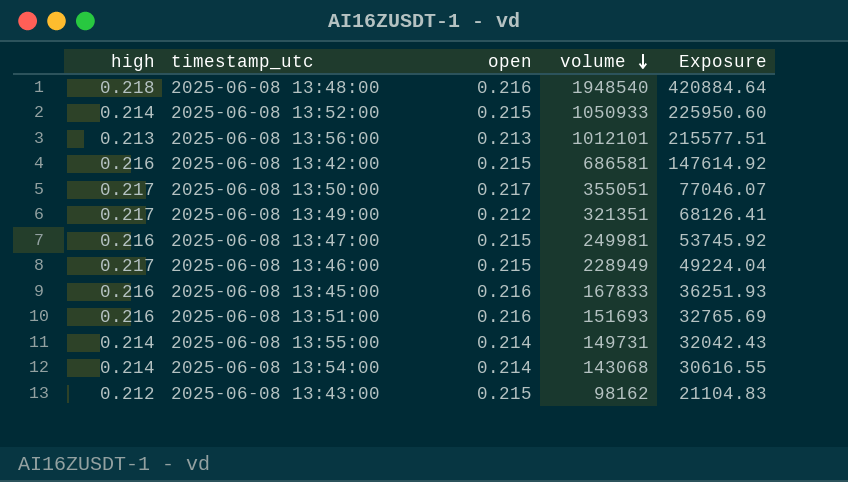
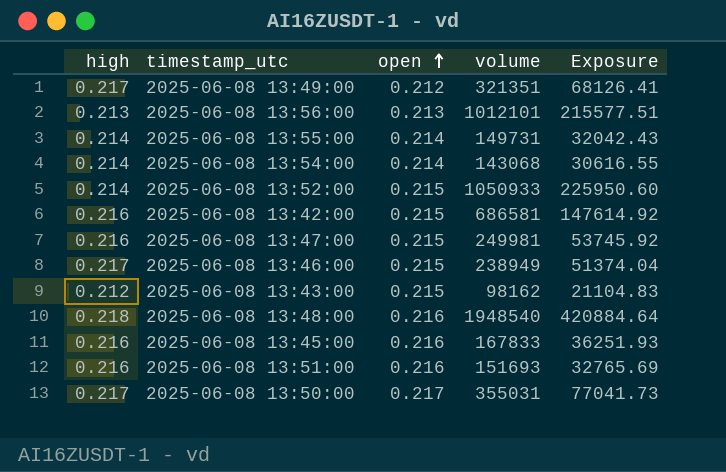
row order: volume descending -> open ascending
2025-06-08 13:46:00 | volume: 228949 -> 238949
2025-06-08 13:46:00 | Exposure: 49224.04 -> 51374.04
2025-06-08 13:50:00 | volume: 355051 -> 355031
2025-06-08 13:50:00 | Exposure: 77046.07 -> 77041.73

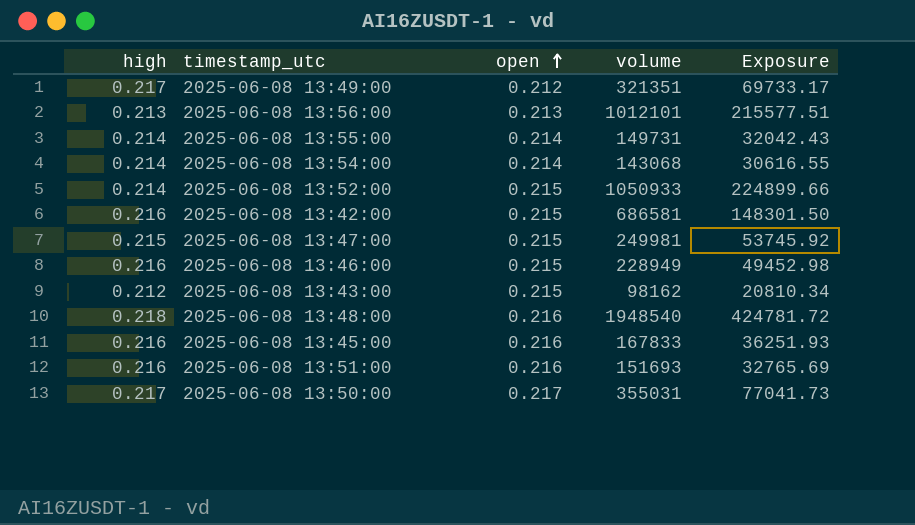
column Exposure | formula: [open] * [volume] -> [high] * [volume]
2025-06-08 13:47:00 | high: 0.216 -> 0.215
2025-06-08 13:46:00 | high: 0.217 -> 0.216
2025-06-08 13:46:00 | volume: 238949 -> 228949

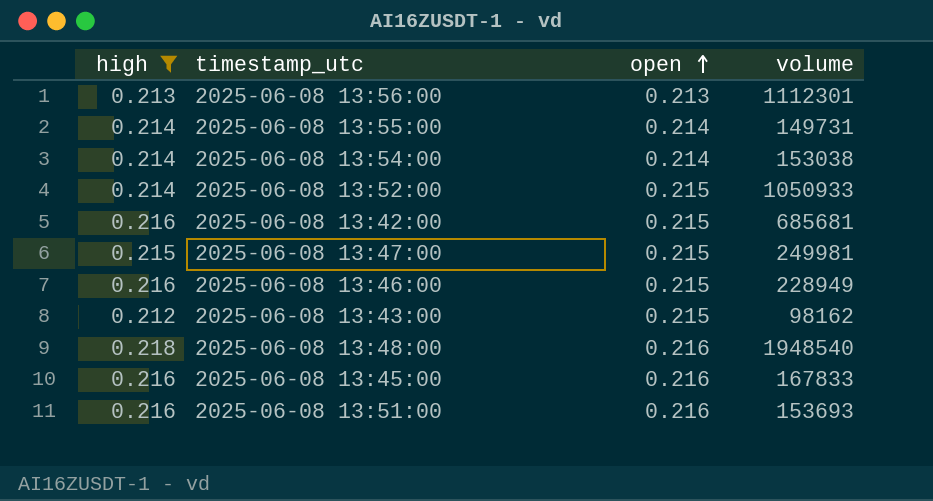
filter: none -> high != 0.217
column Exposure | formula: [high] * [volume] -> none
2025-06-08 13:56:00 | volume: 1012101 -> 1112301
2025-06-08 13:54:00 | volume: 143068 -> 153038
2025-06-08 13:42:00 | volume: 686581 -> 685681
2025-06-08 13:51:00 | volume: 151693 -> 153693

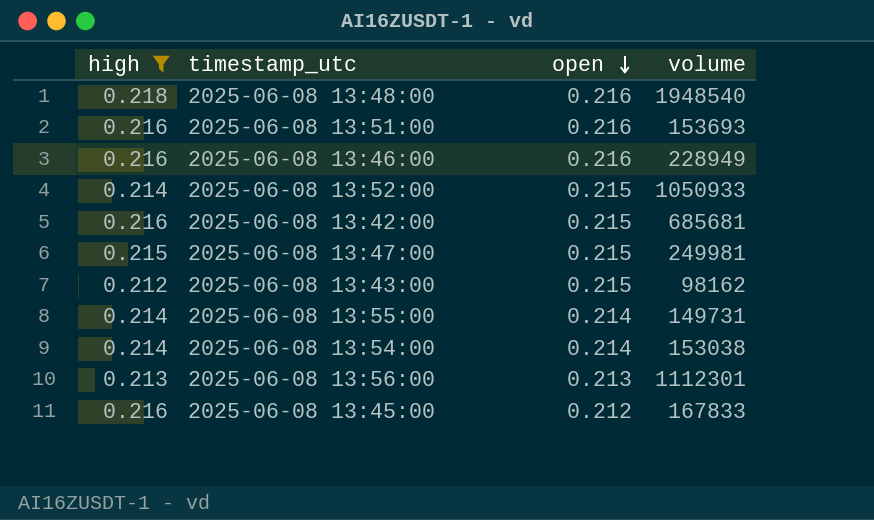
row order: open ascending -> open descending
2025-06-08 13:46:00 | open: 0.215 -> 0.216
2025-06-08 13:45:00 | open: 0.216 -> 0.212

